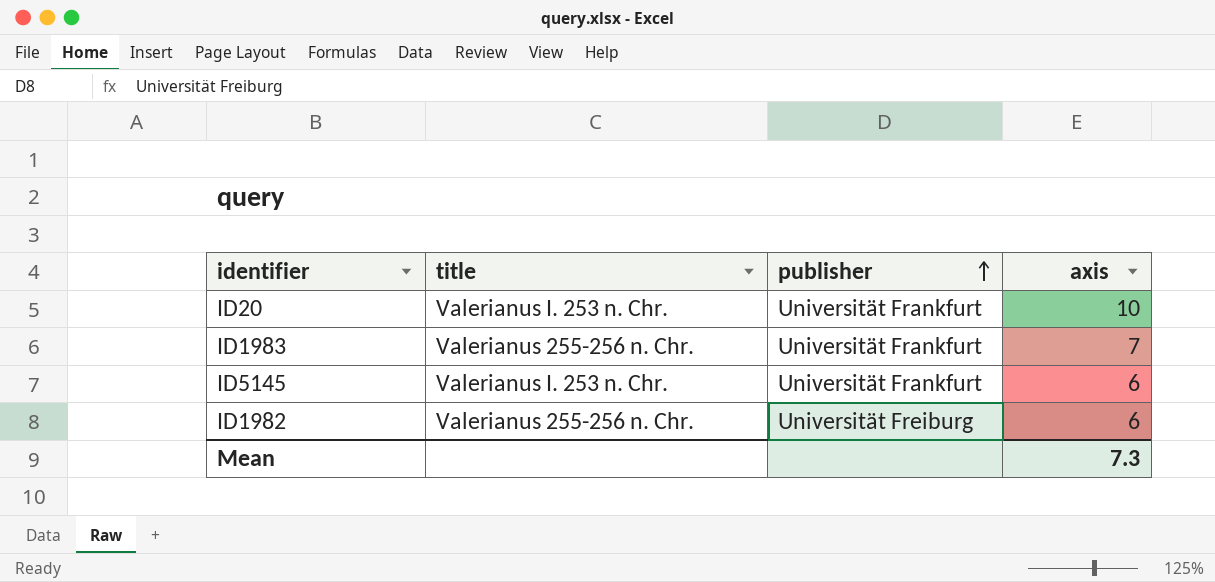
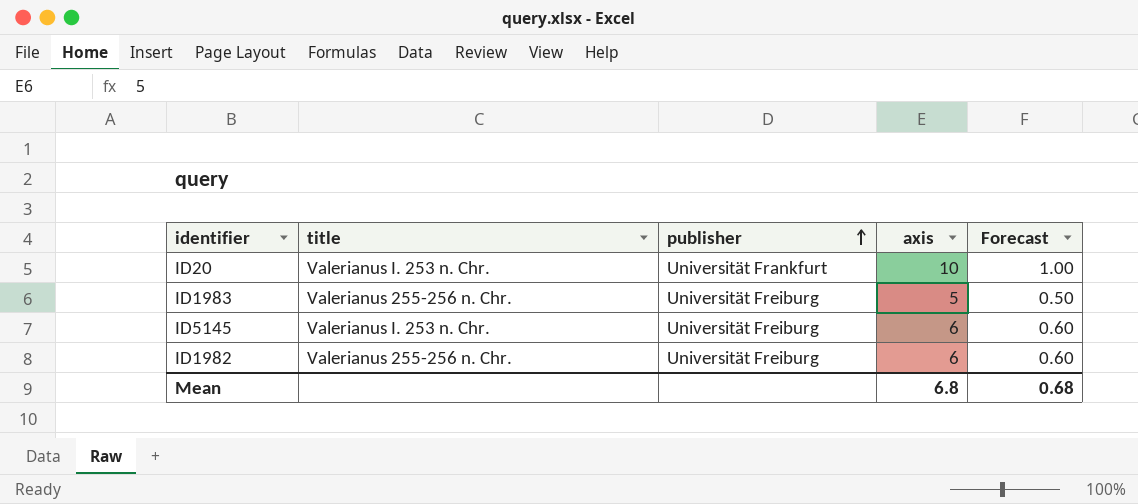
column Forecast | formula: none -> [axis] * 0.1
ID1983 | publisher: Universität Frankfurt -> Universität Freiburg
ID1983 | axis: 7 -> 5
ID5145 | publisher: Universität Frankfurt -> Universität Freiburg
Mean | axis: 7.3 -> 6.8

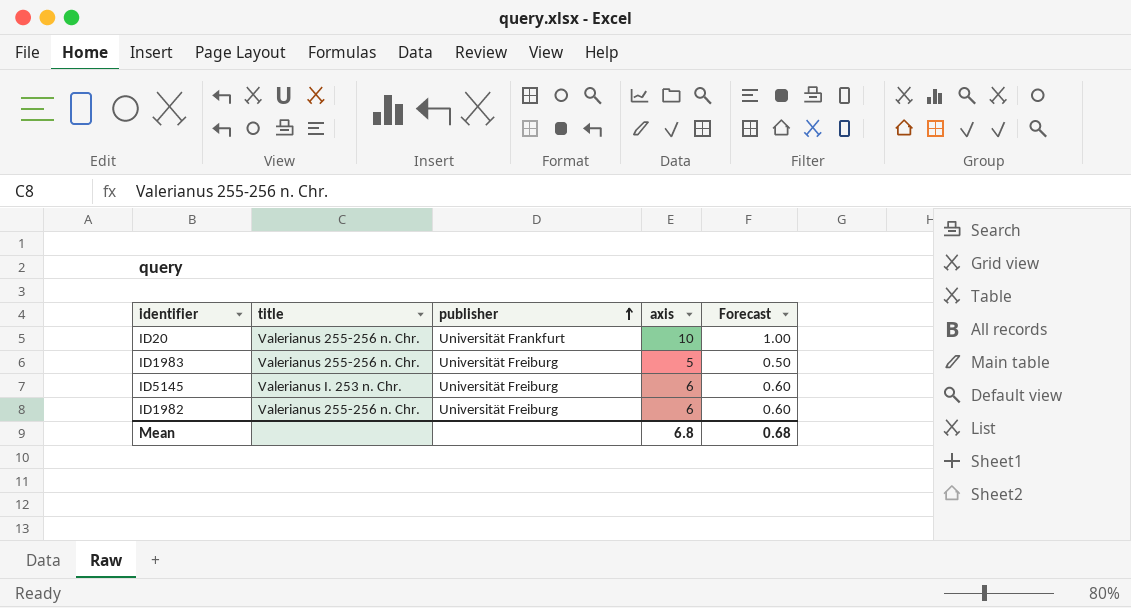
ID20 | title: Valerianus I. 253 n. Chr. -> Valerianus 255-256 n. Chr.

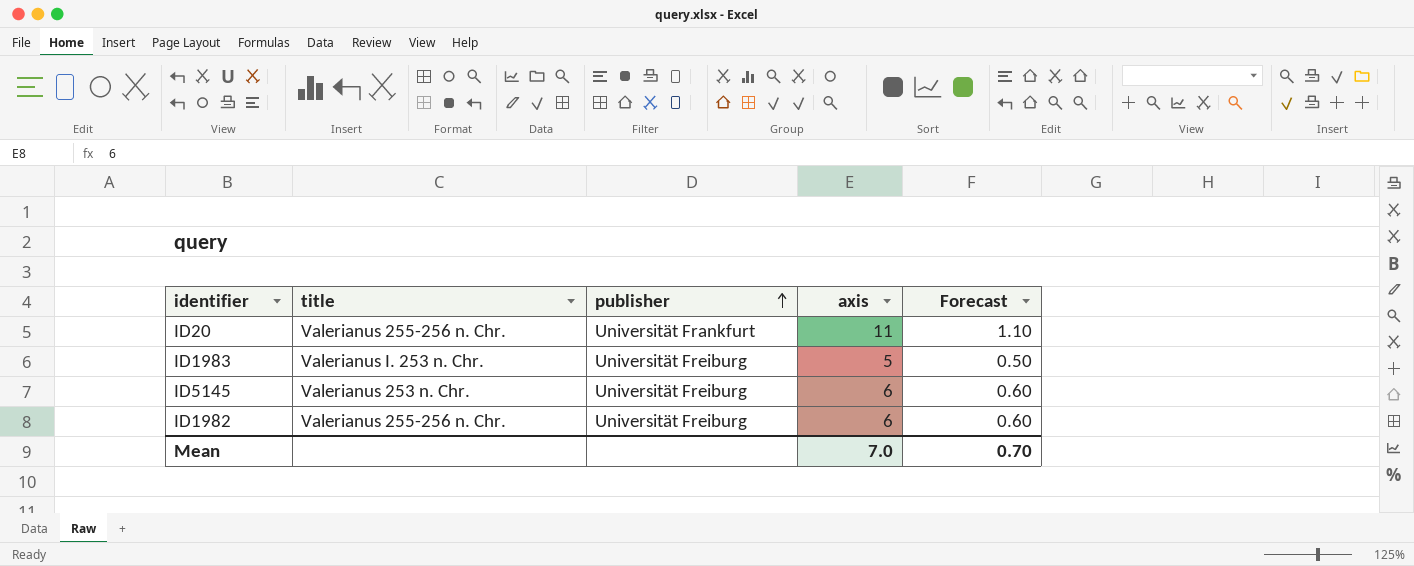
ID20 | axis: 10 -> 11
ID20 | Forecast: 1.00 -> 1.10
ID1983 | title: Valerianus 255-256 n. Chr. -> Valerianus I. 253 n. Chr.
ID5145 | title: Valerianus I. 253 n. Chr. -> Valerianus 253 n. Chr.
Mean | axis: 6.8 -> 7.0
Mean | Forecast: 0.68 -> 0.70

